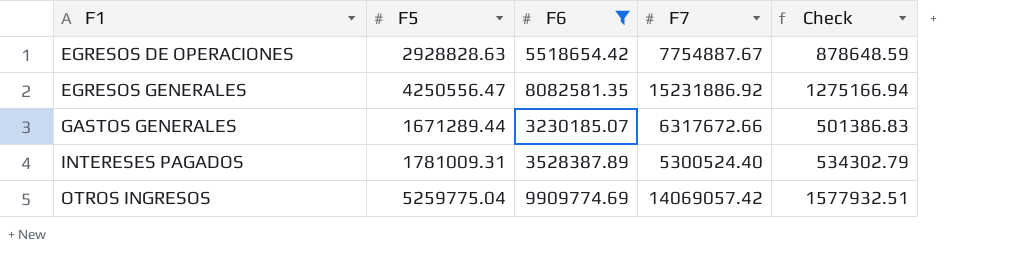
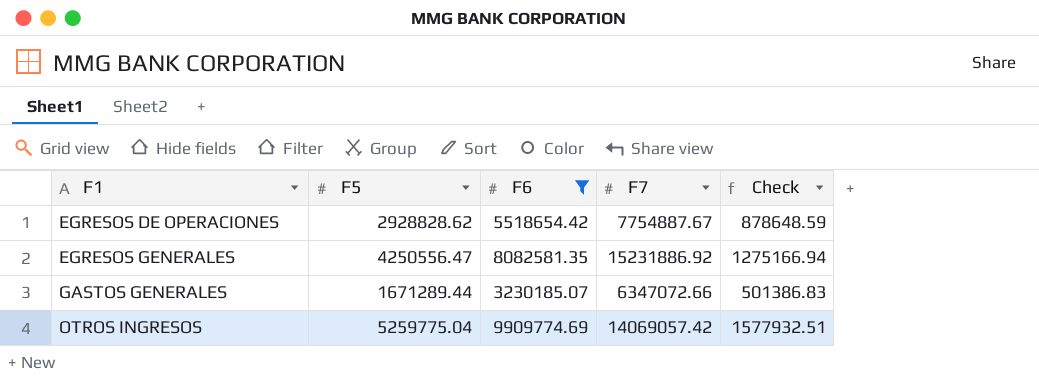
row INTERESES PAGADOS: 1781009.31 | 3528387.89 | 5300524.40 | 534302.79 -> none
EGRESOS DE OPERACIONES | F5: 2928828.63 -> 2928828.62
GASTOS GENERALES | F7: 6317672.66 -> 6347072.66

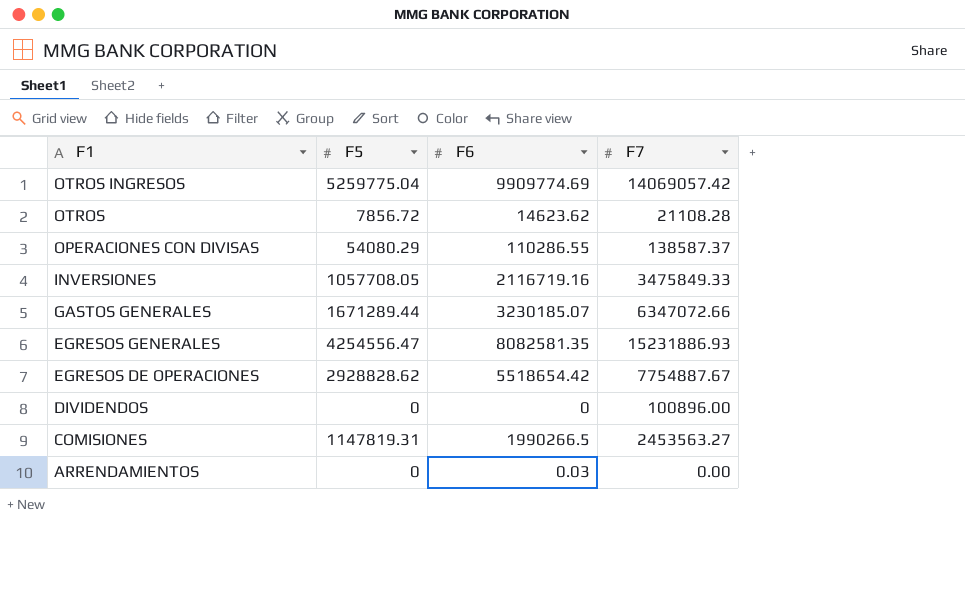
filter: F6 >= 3230185.07 -> none
row order: F1 ascending -> F1 descending
column Check | formula: [F5] * 0.3 -> none
EGRESOS GENERALES | F5: 4250556.47 -> 4254556.47
EGRESOS GENERALES | F7: 15231886.92 -> 15231886.93

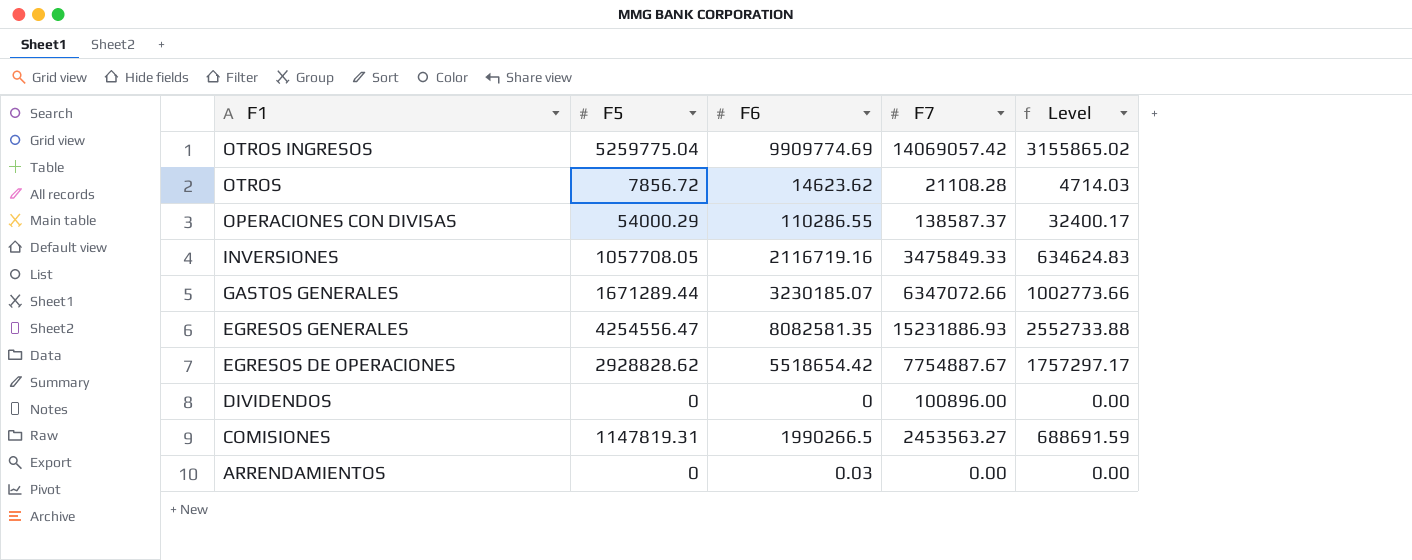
column Level | formula: none -> [F5] * 0.6
OPERACIONES CON DIVISAS | F5: 54080.29 -> 54000.29

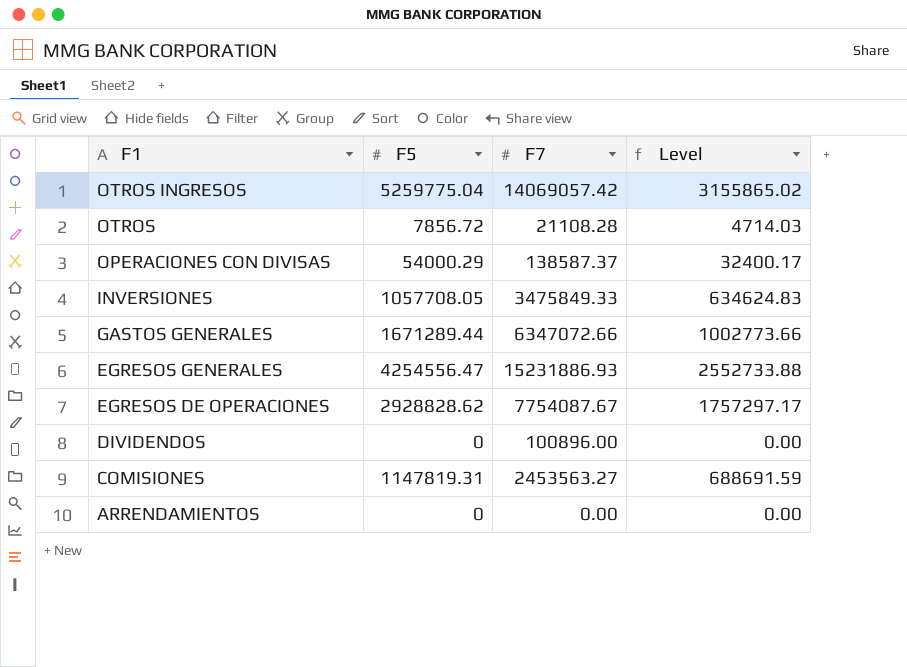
column F6 | position: 3 -> none
EGRESOS DE OPERACIONES | F7: 7754887.67 -> 7754087.67

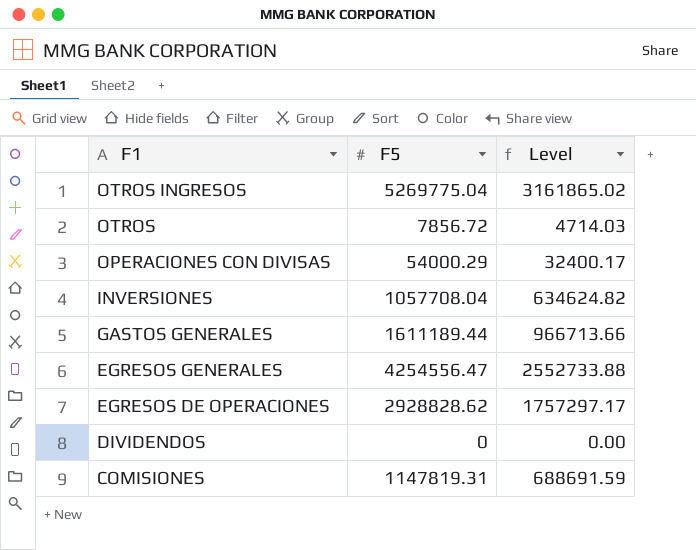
column F7 | position: 3 -> none
row ARRENDAMIENTOS: 0 | 0.00 | 0.00 -> none
OTROS INGRESOS | F5: 5259775.04 -> 5269775.04
OTROS INGRESOS | Level: 3155865.02 -> 3161865.02
INVERSIONES | F5: 1057708.05 -> 1057708.04
INVERSIONES | Level: 634624.83 -> 634624.82
GASTOS GENERALES | F5: 1671289.44 -> 1611189.44
GASTOS GENERALES | Level: 1002773.66 -> 966713.66

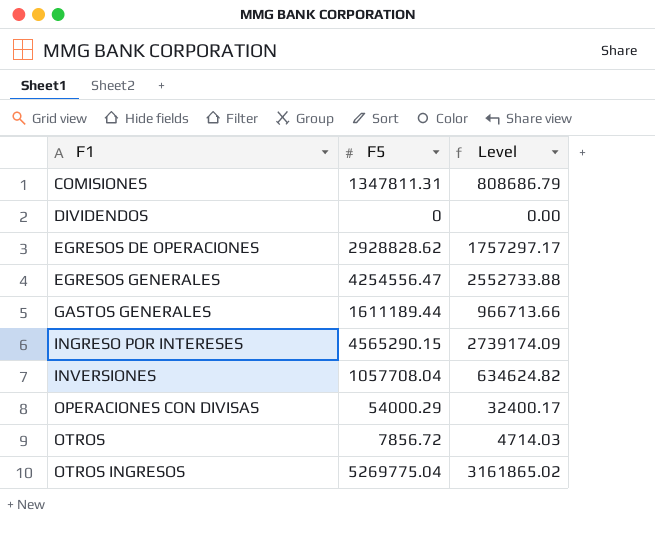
row order: F1 descending -> F1 ascending
COMISIONES | F5: 1147819.31 -> 1347811.31
COMISIONES | Level: 688691.59 -> 808686.79
row INGRESO POR INTERESES: none -> 4565290.15 | 2739174.09

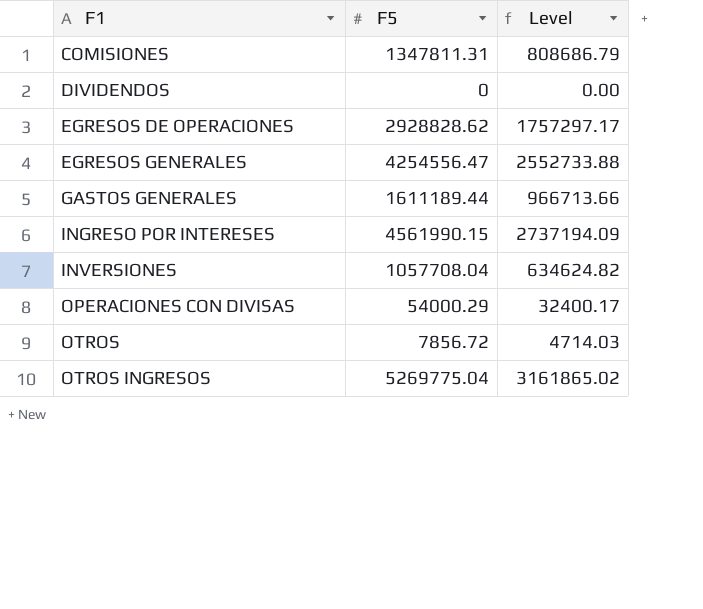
INGRESO POR INTERESES | F5: 4565290.15 -> 4561990.15
INGRESO POR INTERESES | Level: 2739174.09 -> 2737194.09

